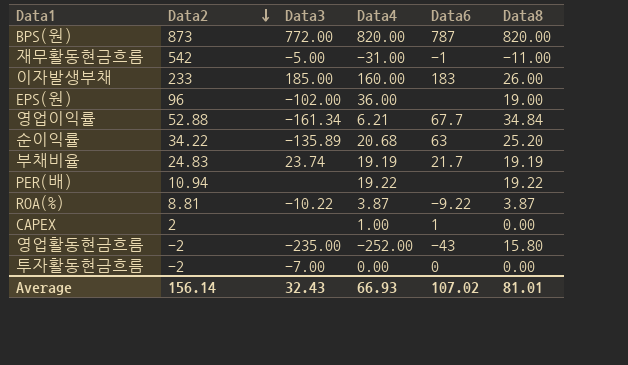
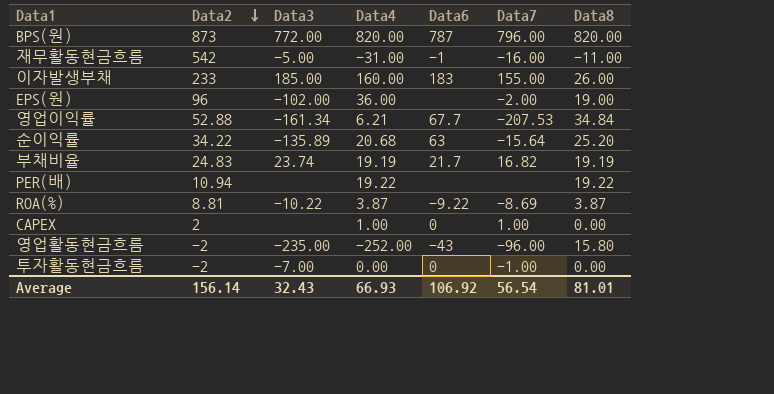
column Data7 | position: none -> 6
CAPEX | Data6: 1 -> 0
Average | Data6: 107.02 -> 106.92

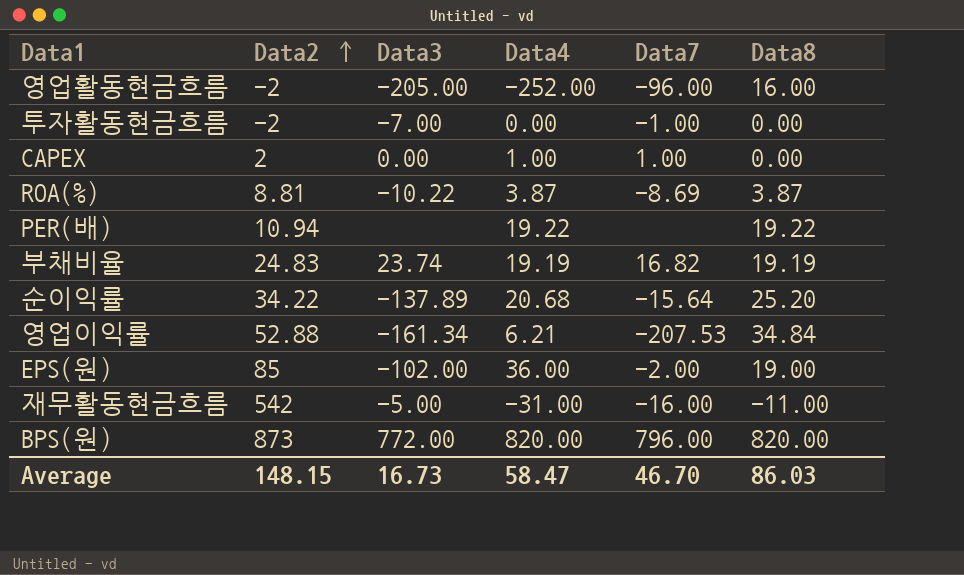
row order: Data2 descending -> Data2 ascending
column Data6 | position: 5 -> none
row 이자발생부채: 233 | 185.00 | 160.00 | 183 | 155.00 | 26.00 -> none
영업활동현금흐름 | Data3: -235.00 -> -205.00
영업활동현금흐름 | Data8: 15.80 -> 16.00
CAPEX | Data3: none -> 0.00
순이익률 | Data3: -135.89 -> -137.89
EPS(원) | Data2: 96 -> 85
Average | Data2: 156.14 -> 148.15
Average | Data3: 32.43 -> 16.73
Average | Data4: 66.93 -> 58.47
Average | Data7: 56.54 -> 46.70
Average | Data8: 81.01 -> 86.03

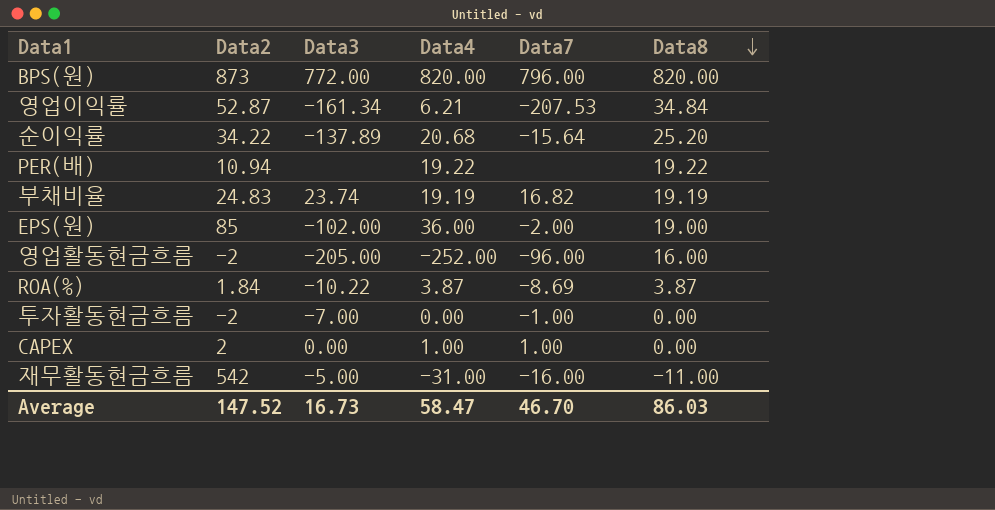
row order: Data2 ascending -> Data8 descending
영업이익률 | Data2: 52.88 -> 52.87
ROA(%) | Data2: 8.81 -> 1.84
Average | Data2: 148.15 -> 147.52

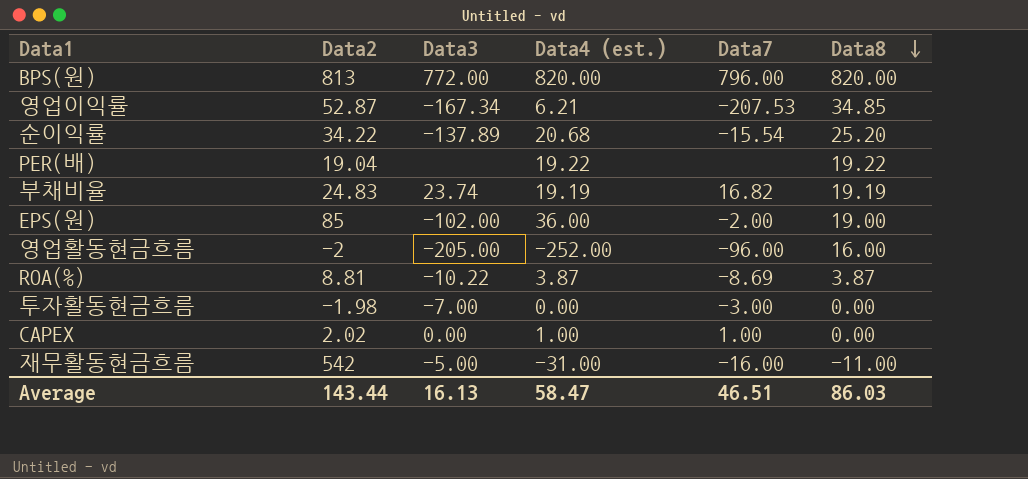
column name: Data4 -> Data4 (est.)
BPS(원) | Data2: 873 -> 813
영업이익률 | Data3: -161.34 -> -167.34
영업이익률 | Data8: 34.84 -> 34.85
순이익률 | Data7: -15.64 -> -15.54
PER(배) | Data2: 10.94 -> 19.04
ROA(%) | Data2: 1.84 -> 8.81
투자활동현금흐름 | Data2: -2 -> -1.98
투자활동현금흐름 | Data7: -1.00 -> -3.00
CAPEX | Data2: 2 -> 2.02
Average | Data2: 147.52 -> 143.44
Average | Data3: 16.73 -> 16.13
Average | Data7: 46.70 -> 46.51

